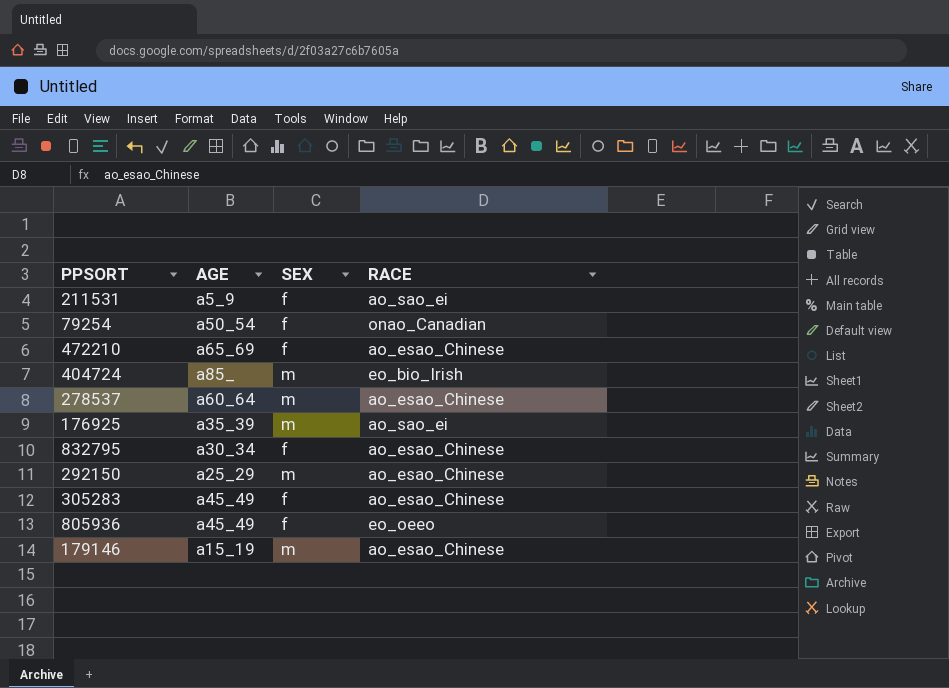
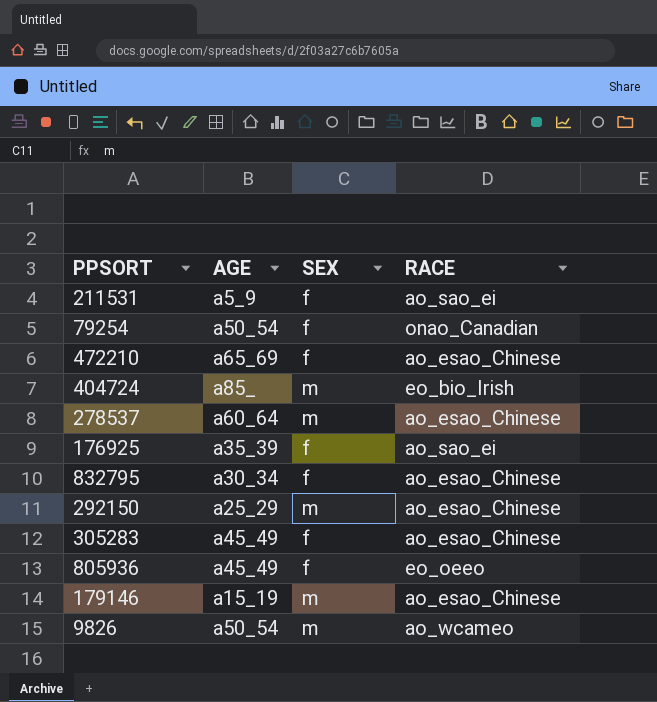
176925 | SEX: m -> f
row 9826: none -> a50_54 | m | ao_wcameo

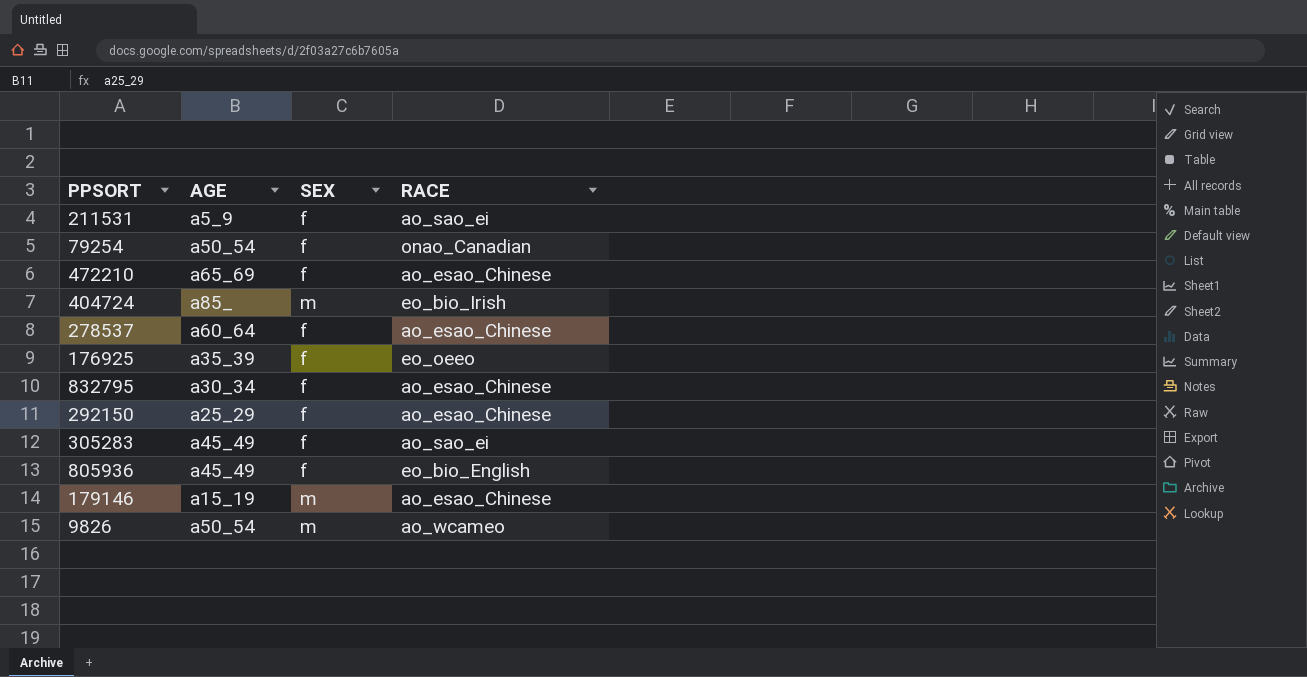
278537 | SEX: m -> f
176925 | RACE: ao_sao_ei -> eo_oeeo
292150 | SEX: m -> f
305283 | RACE: ao_esao_Chinese -> ao_sao_ei
805936 | RACE: eo_oeeo -> eo_bio_English

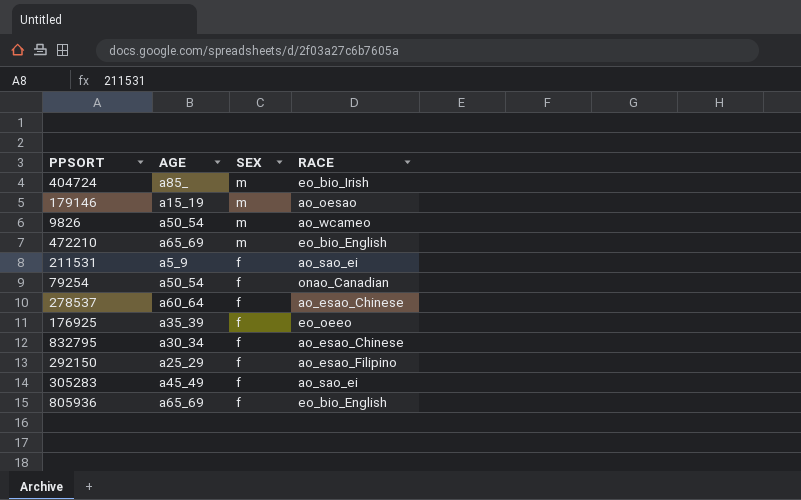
row order: none -> SEX descending
179146 | RACE: ao_esao_Chinese -> ao_oesao
472210 | SEX: f -> m
472210 | RACE: ao_esao_Chinese -> eo_bio_English
292150 | RACE: ao_esao_Chinese -> ao_esao_Filipino
805936 | AGE: a45_49 -> a65_69

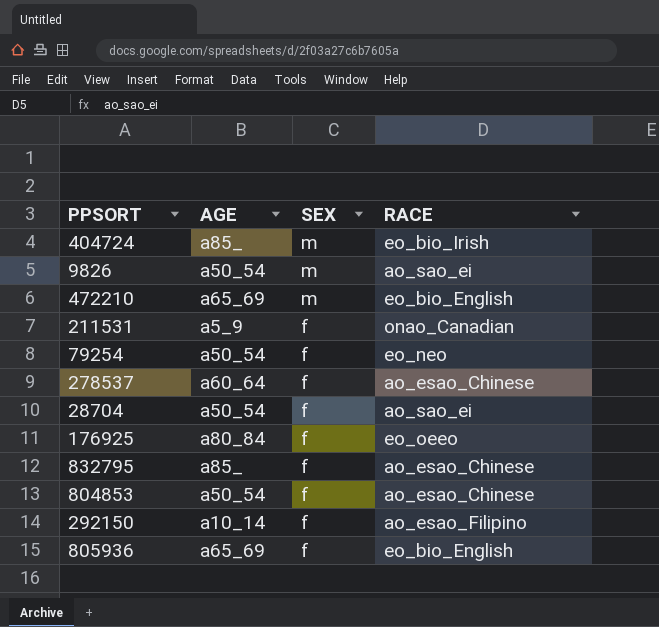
row 179146: a15_19 | m | ao_oesao -> none
row 305283: a45_49 | f | ao_sao_ei -> none
9826 | RACE: ao_wcameo -> ao_sao_ei
211531 | RACE: ao_sao_ei -> onao_Canadian
79254 | RACE: onao_Canadian -> eo_neo
row 28704: none -> a50_54 | f | ao_sao_ei
176925 | AGE: a35_39 -> a80_84
832795 | AGE: a30_34 -> a85_
row 804853: none -> a50_54 | f | ao_esao_Chinese
292150 | AGE: a25_29 -> a10_14

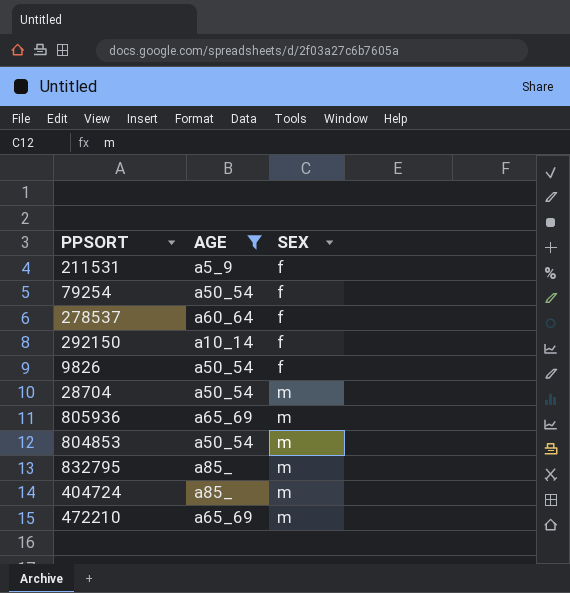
filter: none -> AGE != a80_84
row order: SEX descending -> SEX ascending
column RACE | position: 4 -> none
9826 | SEX: m -> f
28704 | SEX: f -> m
805936 | SEX: f -> m
804853 | SEX: f -> m
832795 | SEX: f -> m

